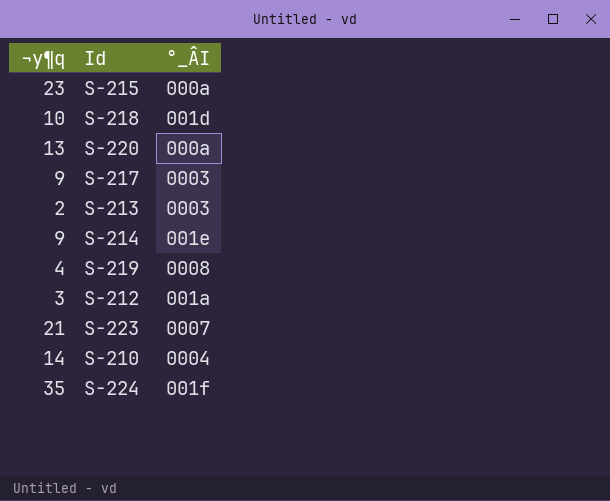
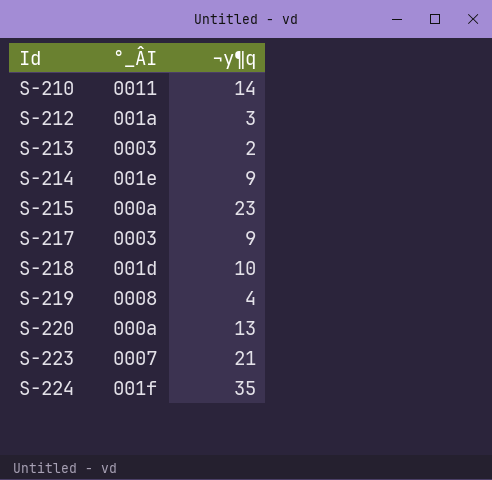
row order: none -> Id ascending
column ¬y¶q | position: 1 -> 3
S-210 | °_ÂI: 0004 -> 0011

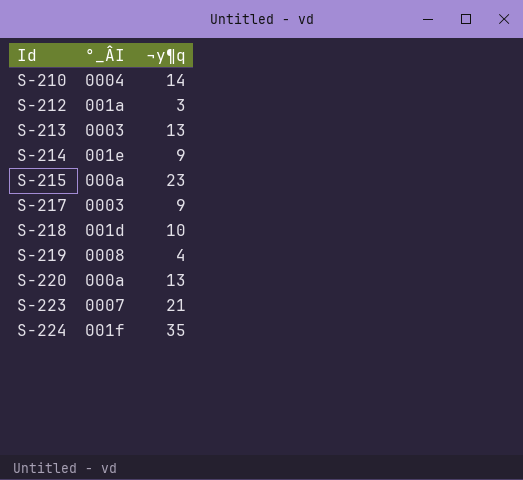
S-210 | °_ÂI: 0011 -> 0004
S-213 | ¬y¶q: 2 -> 13

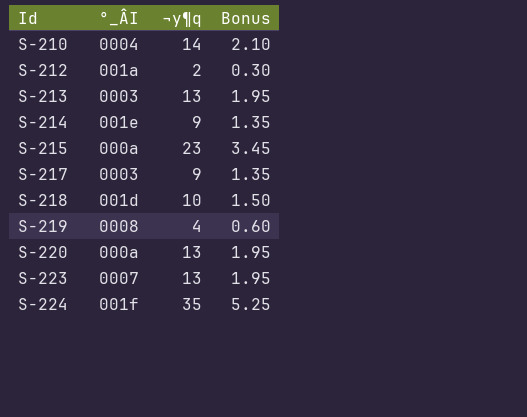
column Bonus | formula: none -> [¬y¶q] * 0.15
S-212 | ¬y¶q: 3 -> 2
S-223 | ¬y¶q: 21 -> 13

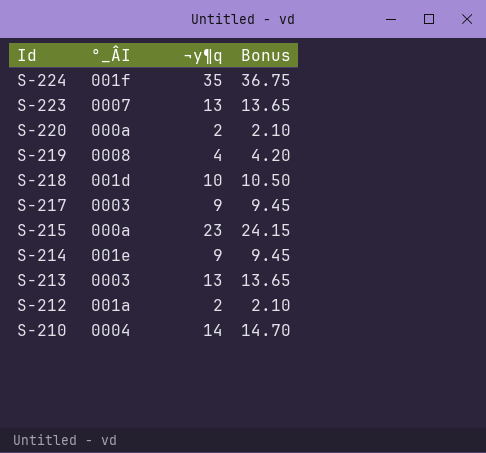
row order: Id ascending -> Id descending
column Bonus | formula: [¬y¶q] * 0.15 -> [¬y¶q] * 1.05
S-220 | ¬y¶q: 13 -> 2

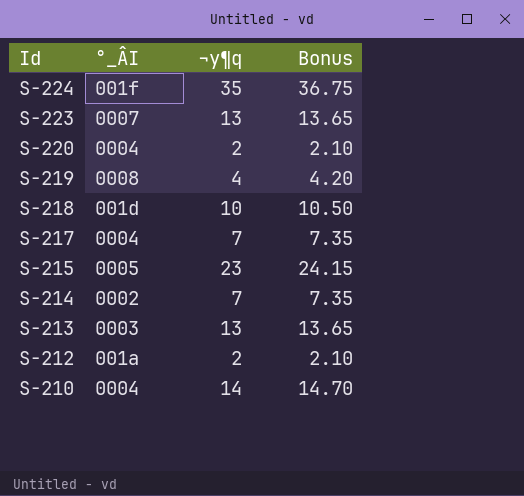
S-220 | °_ÂI: 000a -> 0004
S-217 | °_ÂI: 0003 -> 0004
S-217 | ¬y¶q: 9 -> 7
S-217 | Bonus: 9.45 -> 7.35
S-215 | °_ÂI: 000a -> 0005
S-214 | °_ÂI: 001e -> 0002
S-214 | ¬y¶q: 9 -> 7
S-214 | Bonus: 9.45 -> 7.35

